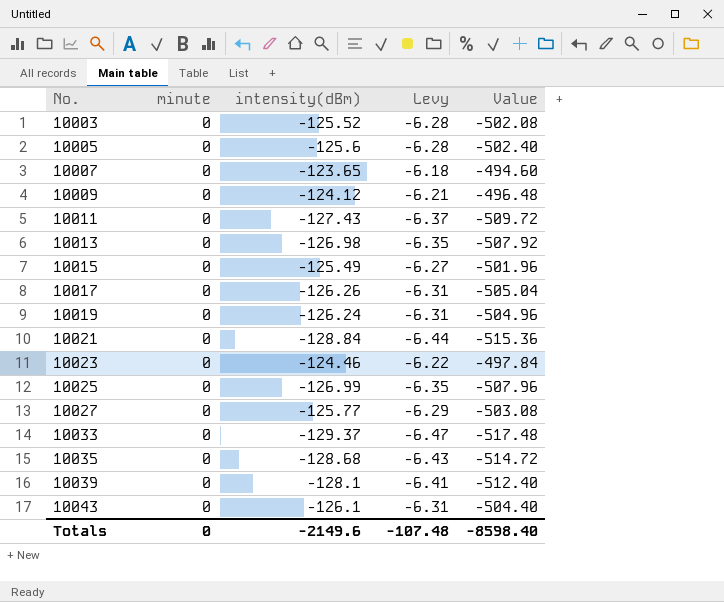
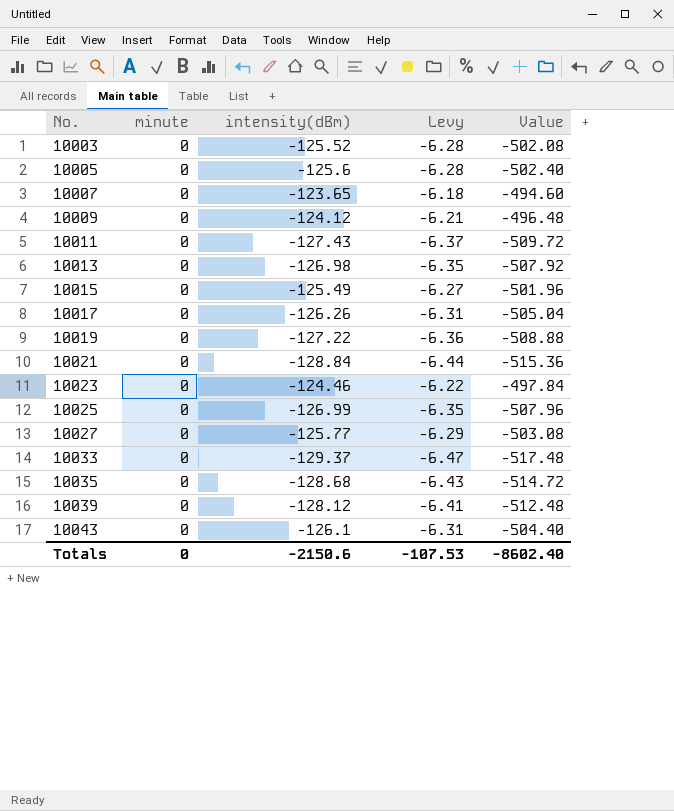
10019 | intensity(dBm): -126.24 -> -127.22
10019 | Levy: -6.31 -> -6.36
10019 | Value: -504.96 -> -508.88
10039 | intensity(dBm): -128.1 -> -128.12
10039 | Value: -512.40 -> -512.48
Totals | intensity(dBm): -2149.6 -> -2150.6
Totals | Levy: -107.48 -> -107.53
Totals | Value: -8598.40 -> -8602.40

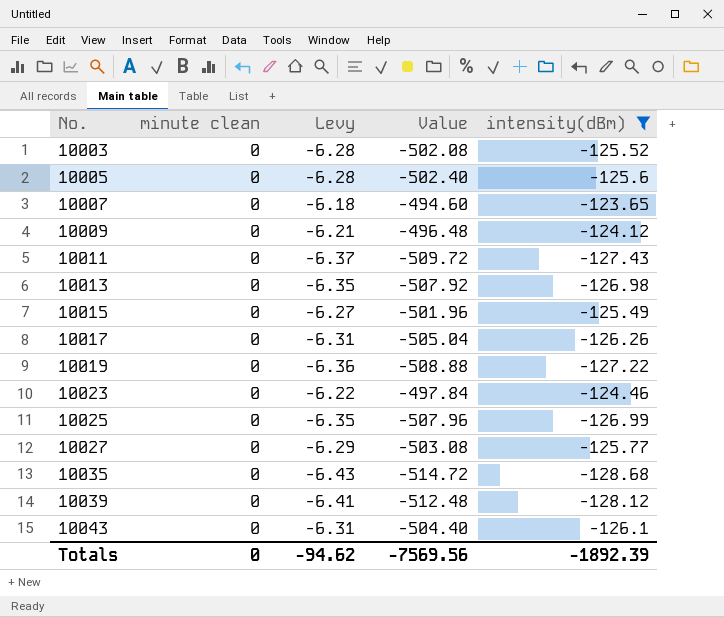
filter: none -> intensity(dBm) >= -128.68
column name: minute -> minute clean
column intensity(dBm) | position: 3 -> 5
Totals | Levy: -107.53 -> -94.62
Totals | Value: -8602.40 -> -7569.56
Totals | intensity(dBm): -2150.6 -> -1892.39

